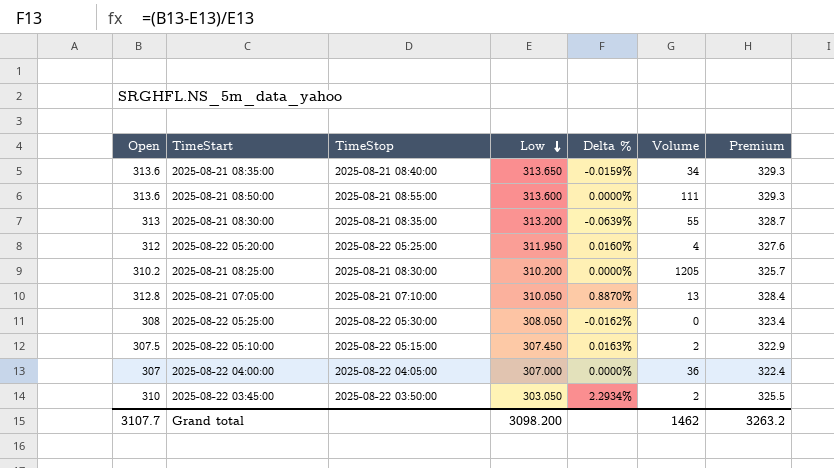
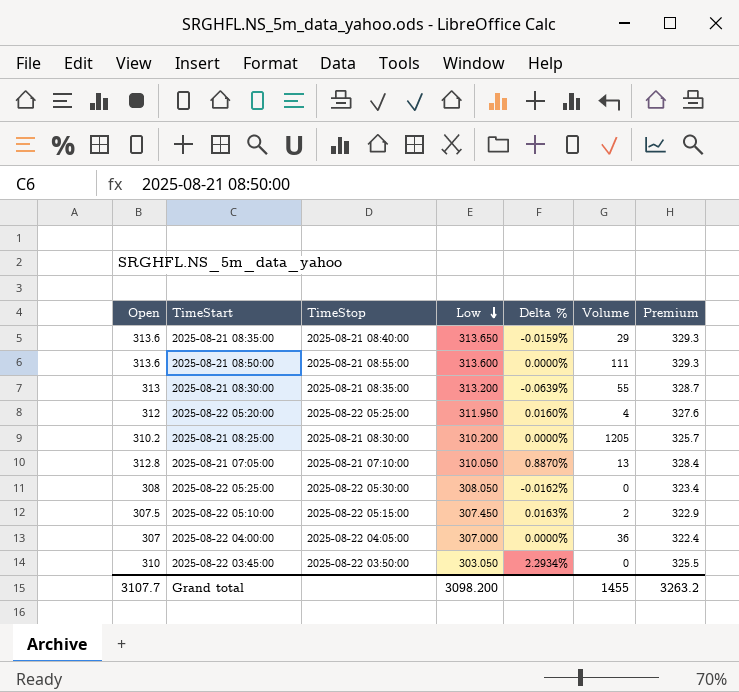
2025-08-21 08:35:00 | Volume: 34 -> 29
2025-08-22 03:45:00 | Volume: 2 -> 0
Grand total | Volume: 1462 -> 1455

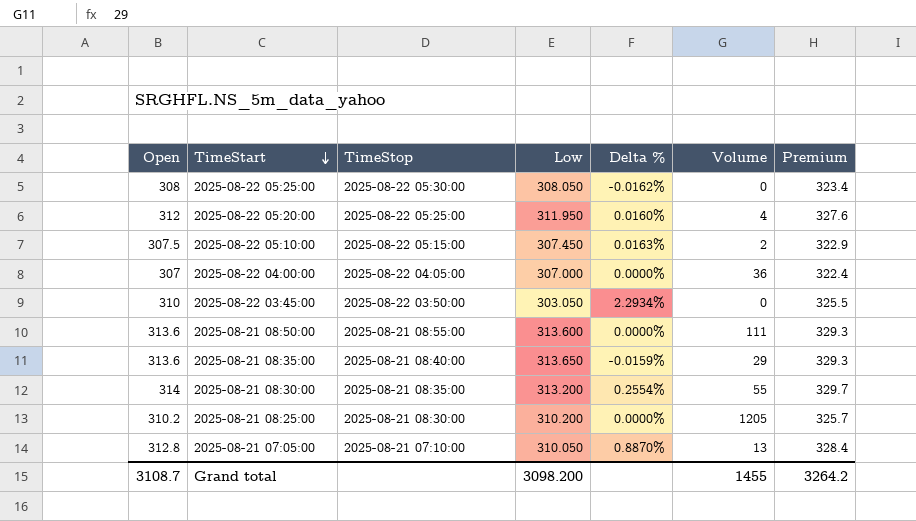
row order: Low descending -> TimeStart descending
2025-08-21 08:30:00 | Open: 313 -> 314
2025-08-21 08:30:00 | Delta %: -0.0639% -> 0.2554%
2025-08-21 08:30:00 | Premium: 328.7 -> 329.7
Grand total | Open: 3107.7 -> 3108.7
Grand total | Premium: 3263.2 -> 3264.2

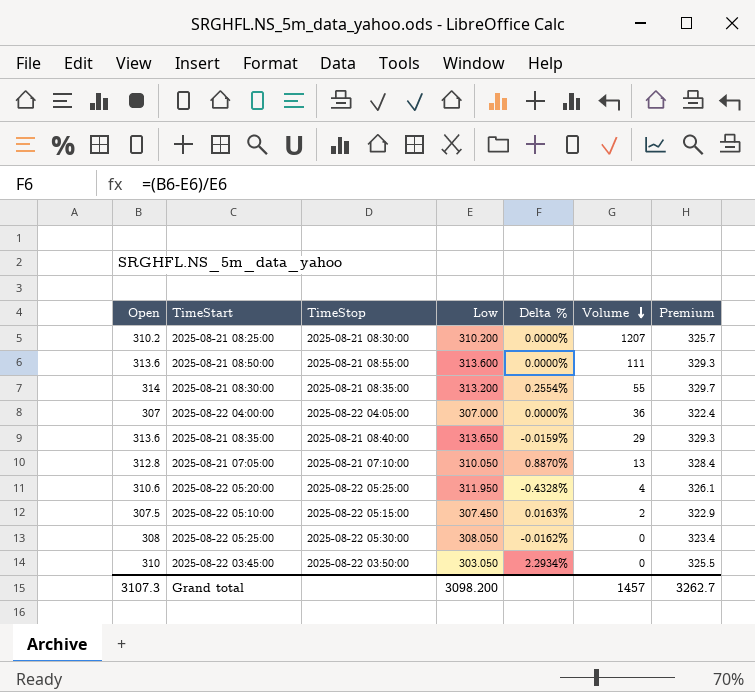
row order: TimeStart descending -> Volume descending
2025-08-21 08:25:00 | Volume: 1205 -> 1207
2025-08-22 05:20:00 | Open: 312 -> 310.6
2025-08-22 05:20:00 | Delta %: 0.0160% -> -0.4328%
2025-08-22 05:20:00 | Premium: 327.6 -> 326.1
Grand total | Open: 3108.7 -> 3107.3
Grand total | Volume: 1455 -> 1457
Grand total | Premium: 3264.2 -> 3262.7

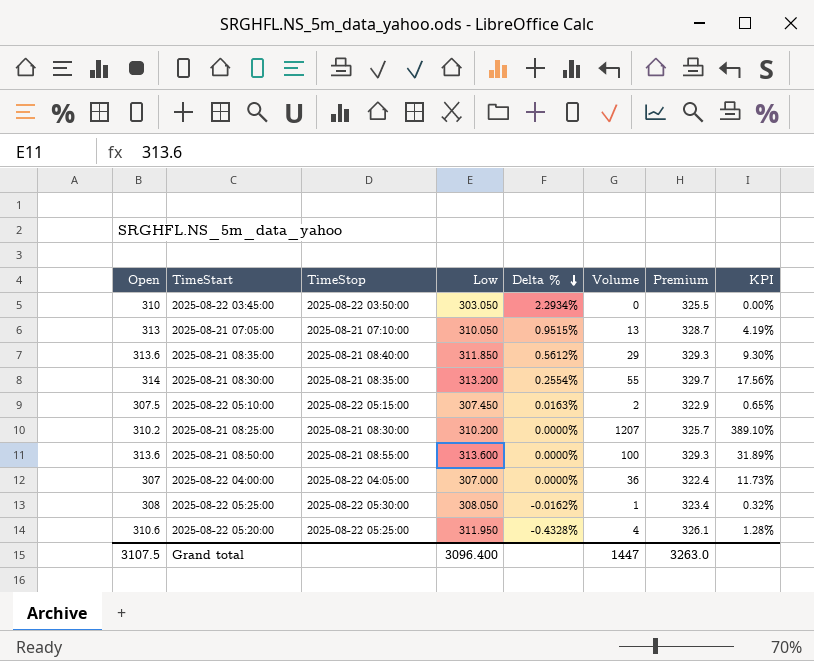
row order: Volume descending -> Delta % descending
column KPI | formula: none -> [Volume] / [Low]
2025-08-21 07:05:00 | Open: 312.8 -> 313
2025-08-21 07:05:00 | Delta %: 0.8870% -> 0.9515%
2025-08-21 07:05:00 | Premium: 328.4 -> 328.7
2025-08-21 08:35:00 | Low: 313.650 -> 311.850
2025-08-21 08:35:00 | Delta %: -0.0159% -> 0.5612%
2025-08-21 08:50:00 | Volume: 111 -> 100
2025-08-22 05:25:00 | Volume: 0 -> 1
Grand total | Open: 3107.3 -> 3107.5
Grand total | Low: 3098.200 -> 3096.400
Grand total | Volume: 1457 -> 1447
Grand total | Premium: 3262.7 -> 3263.0

